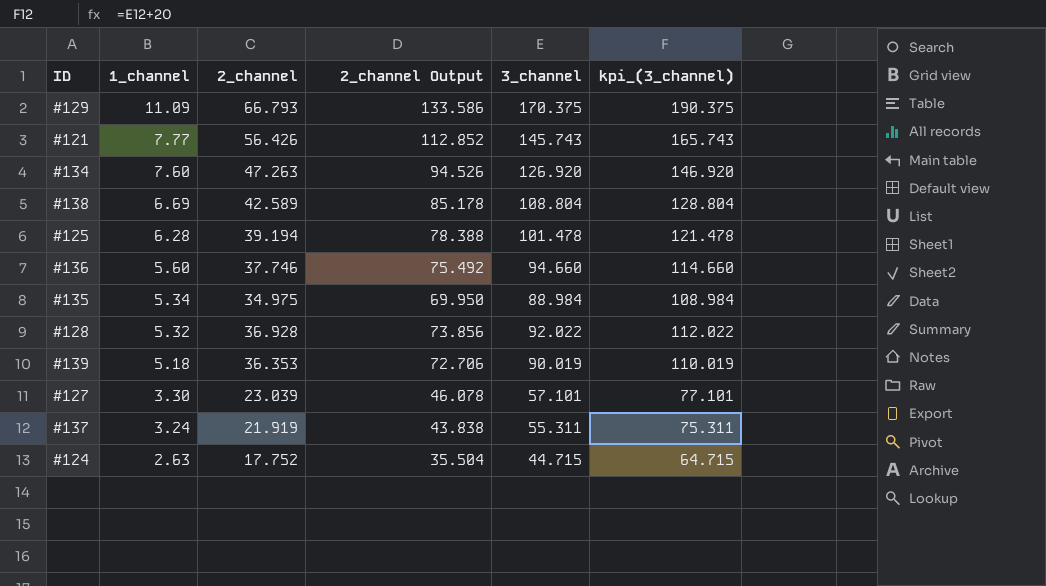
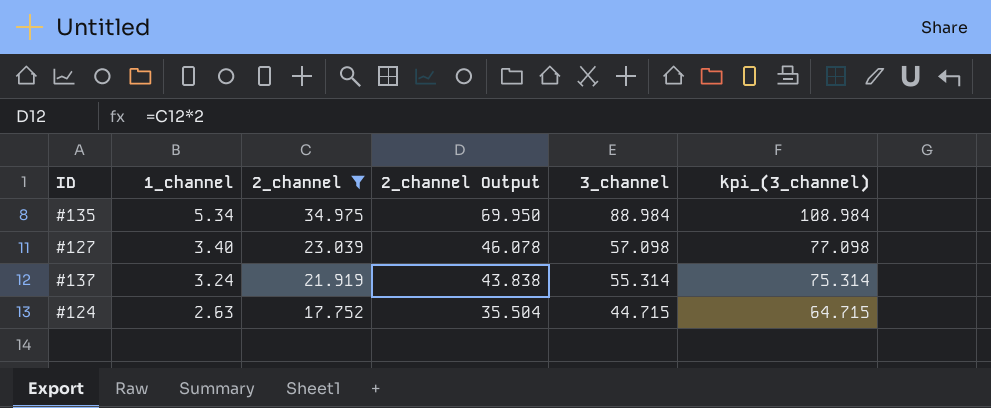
filter: none -> 2_channel <= 34.975
#127 | 1_channel: 3.30 -> 3.40
#127 | 3_channel: 57.101 -> 57.098
#127 | kpi_(3_channel): 77.101 -> 77.098
#137 | 3_channel: 55.311 -> 55.314
#137 | kpi_(3_channel): 75.311 -> 75.314

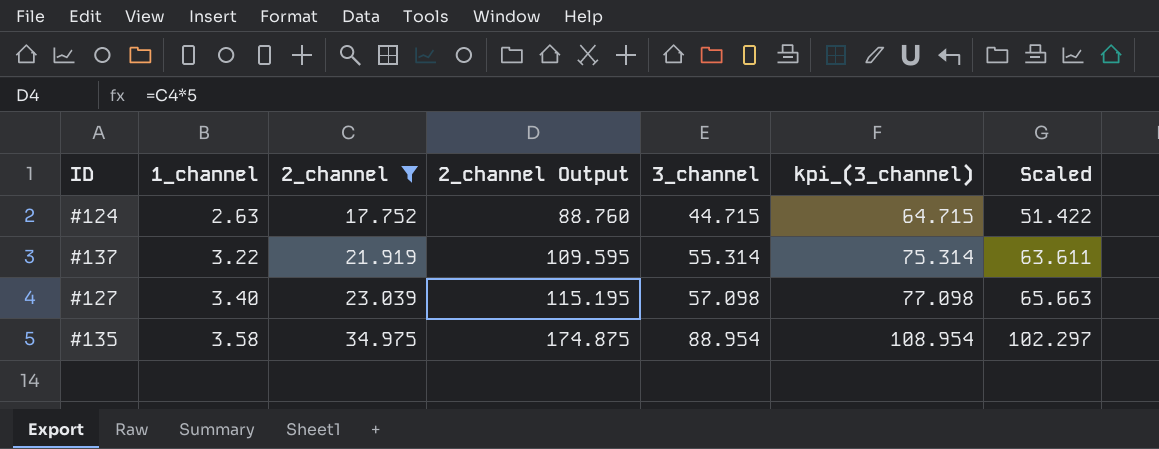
row order: 1_channel descending -> 1_channel ascending
column 2_channel Output | formula: [2_channel] * 2 -> [2_channel] * 5
column Scaled | formula: none -> [3_channel] * 1.15
#137 | 1_channel: 3.24 -> 3.22
#135 | 1_channel: 5.34 -> 3.58
#135 | 3_channel: 88.984 -> 88.954
#135 | kpi_(3_channel): 108.984 -> 108.954

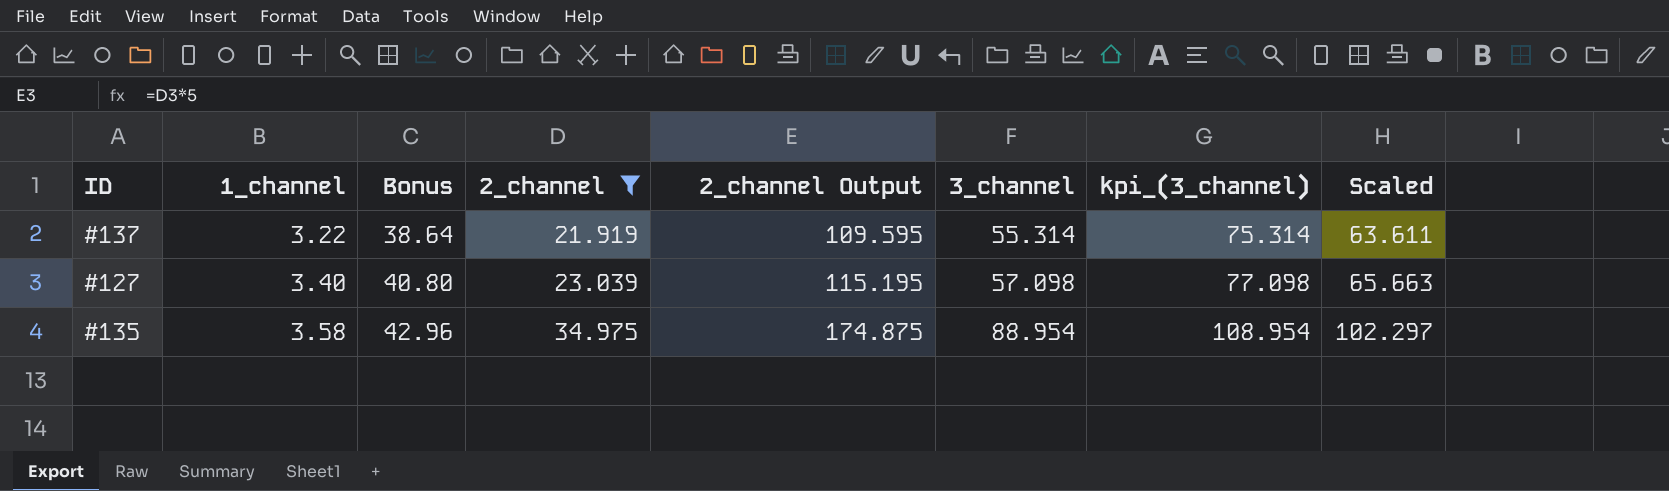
column Bonus | formula: none -> [1_channel] * 12
row #124: 2.63 | 17.752 | 88.760 | 44.715 | 64.715 | 51.422 -> none

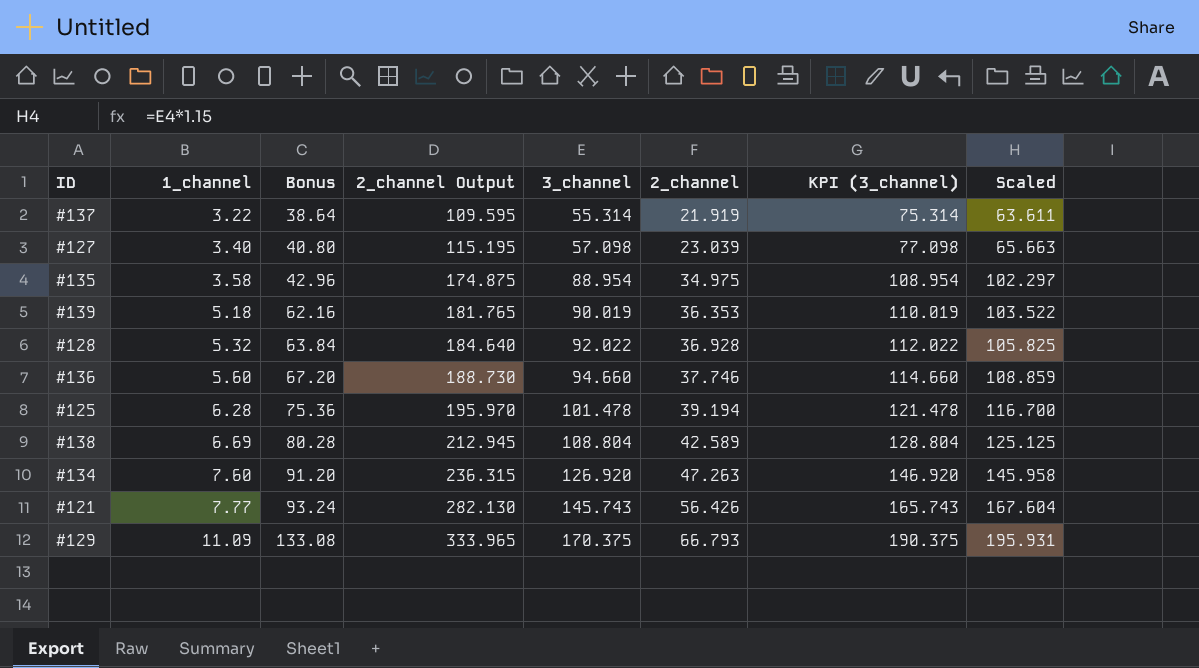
filter: 2_channel <= 34.975 -> none
column 2_channel | position: 4 -> 6
column name: kpi_(3_channel) -> KPI (3_channel)

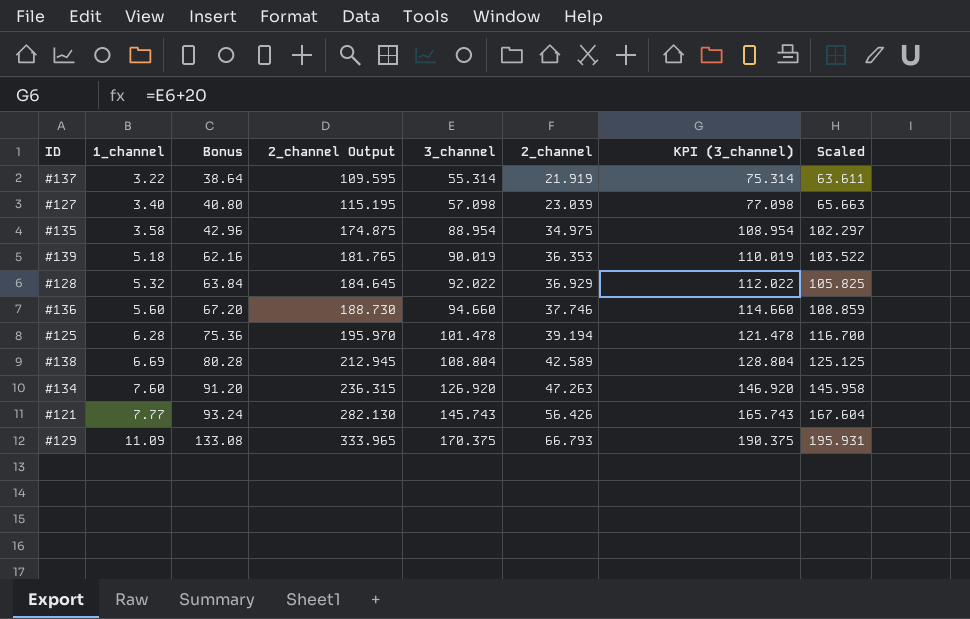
#128 | 2_channel Output: 184.640 -> 184.645
#128 | 2_channel: 36.928 -> 36.929

